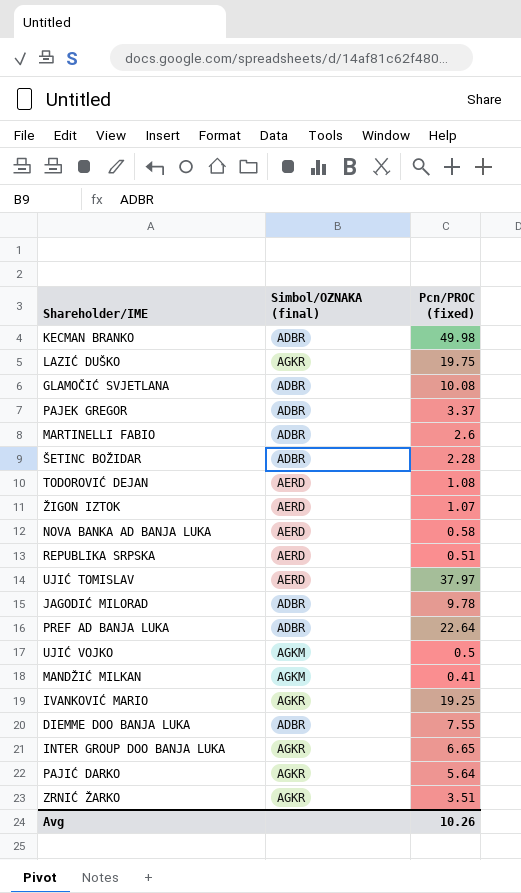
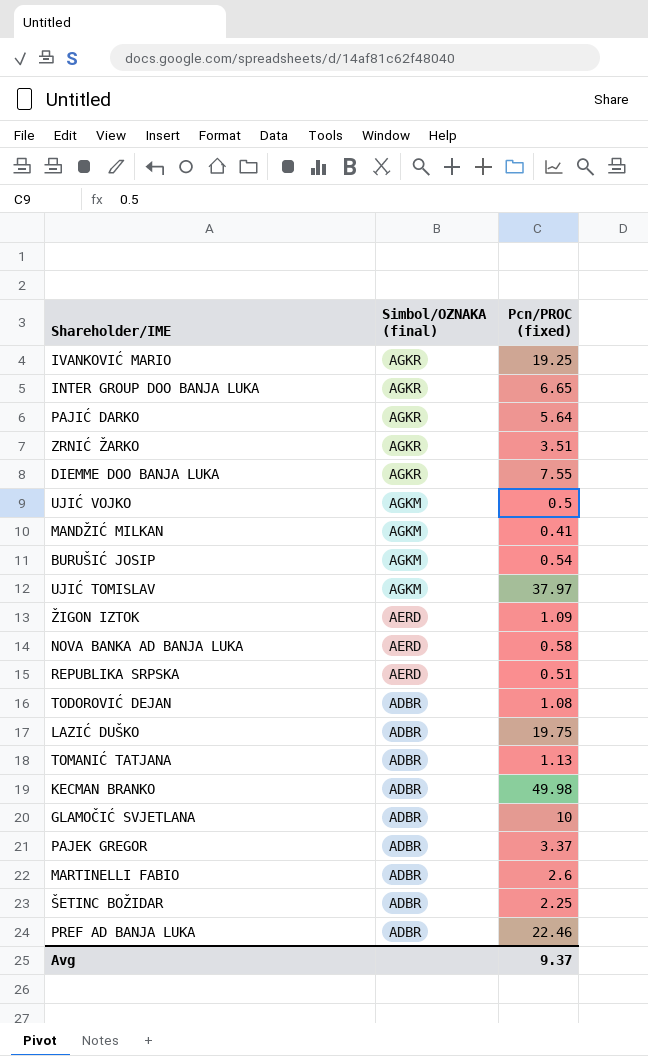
row order: none -> Simbol/OZNAKA (final) descending
row JAGODIĆ MILORAD: ADBR | 9.78 -> none
DIEMME DOO BANJA LUKA | Simbol/OZNAKA (final): ADBR -> AGKR
row BURUŠIĆ JOSIP: none -> AGKM | 0.54
UJIĆ TOMISLAV | Simbol/OZNAKA (final): AERD -> AGKM
ŽIGON IZTOK | Pcn/PROC (fixed): 1.07 -> 1.09
TODOROVIĆ DEJAN | Simbol/OZNAKA (final): AERD -> ADBR
LAZIĆ DUŠKO | Simbol/OZNAKA (final): AGKR -> ADBR
row TOMANIĆ TATJANA: none -> ADBR | 1.13
GLAMOČIĆ SVJETLANA | Pcn/PROC (fixed): 10.08 -> 10
ŠETINC BOŽIDAR | Pcn/PROC (fixed): 2.28 -> 2.25
PREF AD BANJA LUKA | Pcn/PROC (fixed): 22.64 -> 22.46
Avg | Pcn/PROC (fixed): 10.26 -> 9.37

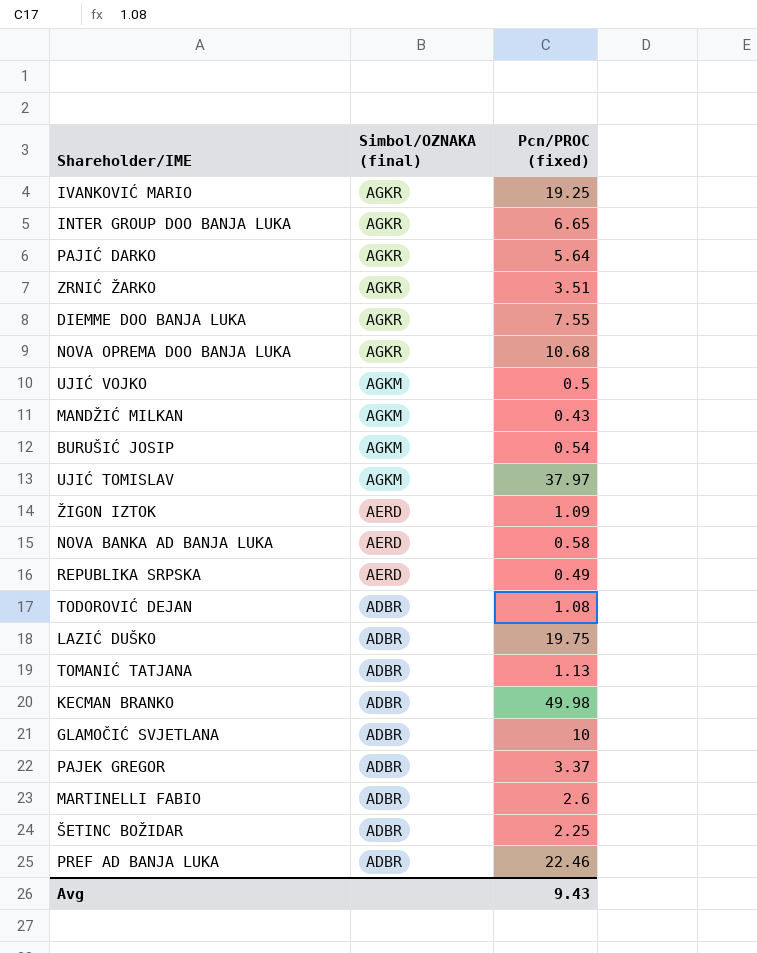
row NOVA OPREMA DOO BANJA LUKA: none -> AGKR | 10.68
MANDŽIĆ MILKAN | Pcn/PROC (fixed): 0.41 -> 0.43
REPUBLIKA SRPSKA | Pcn/PROC (fixed): 0.51 -> 0.49
Avg | Pcn/PROC (fixed): 9.37 -> 9.43

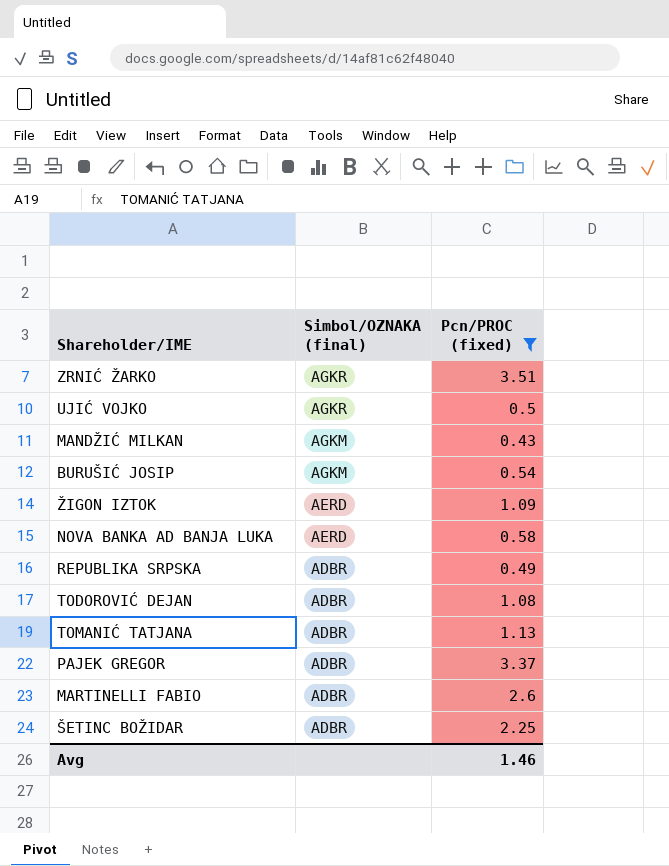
filter: none -> Pcn/PROC (fixed) <= 3.51
UJIĆ VOJKO | Simbol/OZNAKA (final): AGKM -> AGKR
REPUBLIKA SRPSKA | Simbol/OZNAKA (final): AERD -> ADBR
Avg | Pcn/PROC (fixed): 9.43 -> 1.46

